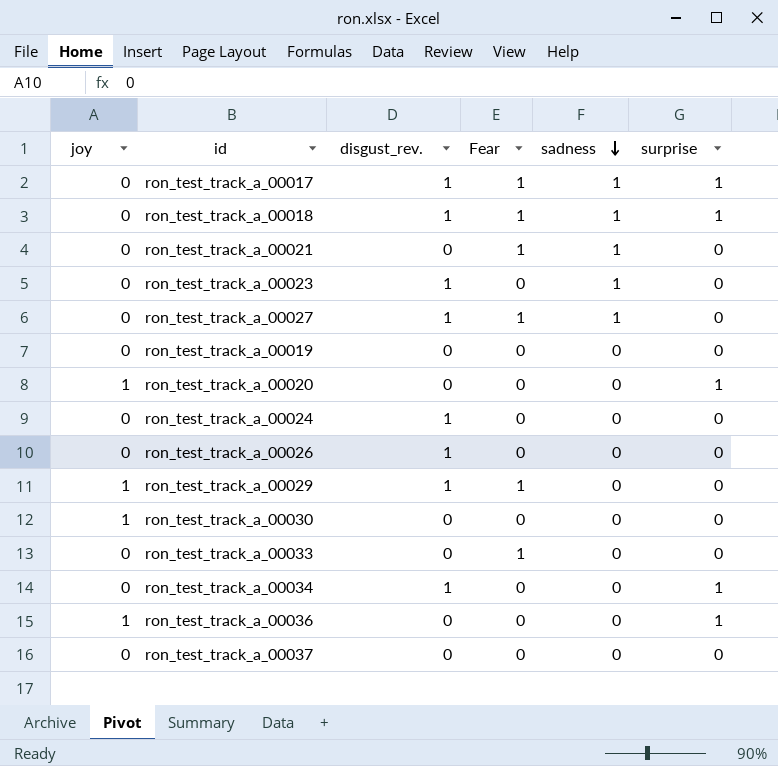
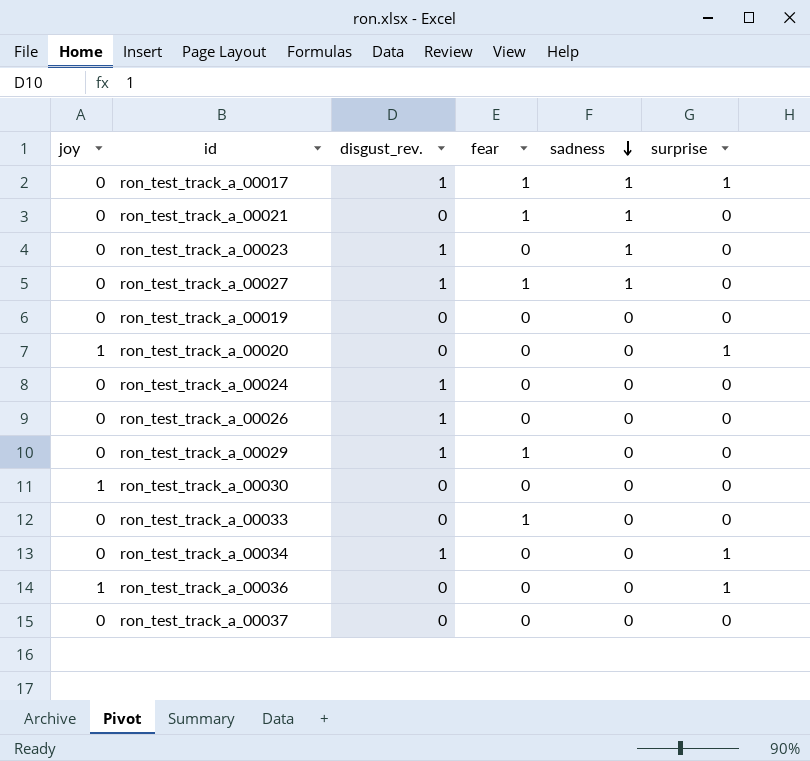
column name: Fear -> fear
row ron_test_track_a_00018: 0 | 1 | 1 | 1 | 1 -> none
ron_test_track_a_00029 | joy: 1 -> 0

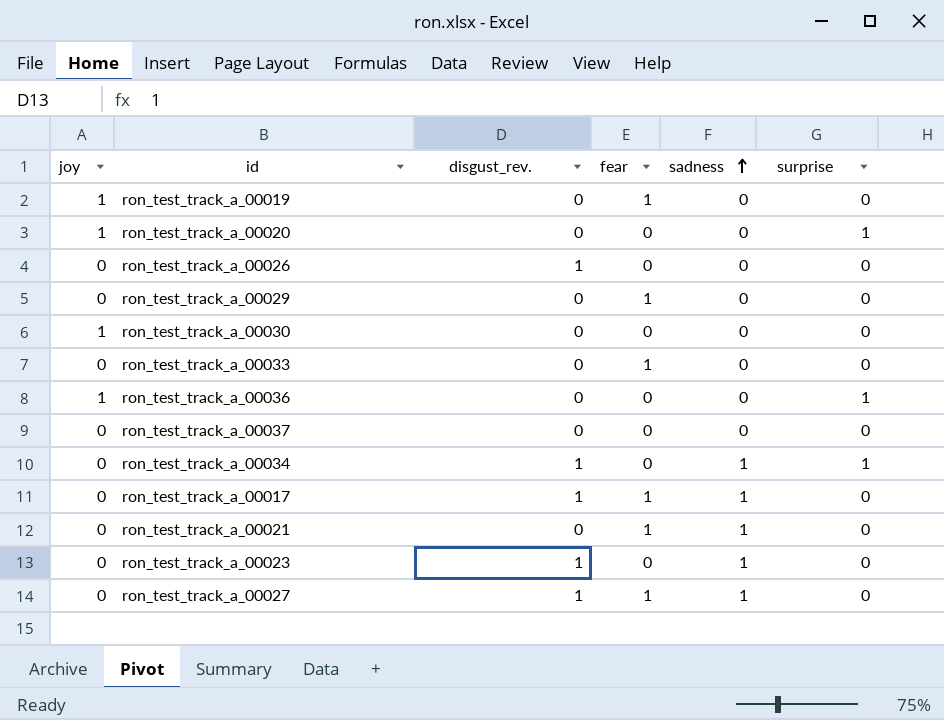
row order: sadness descending -> sadness ascending
row ron_test_track_a_00024: 0 | 1 | 0 | 0 | 0 -> none
ron_test_track_a_00019 | joy: 0 -> 1
ron_test_track_a_00019 | fear: 0 -> 1
ron_test_track_a_00029 | disgust_rev.: 1 -> 0
ron_test_track_a_00034 | sadness: 0 -> 1
ron_test_track_a_00017 | surprise: 1 -> 0

